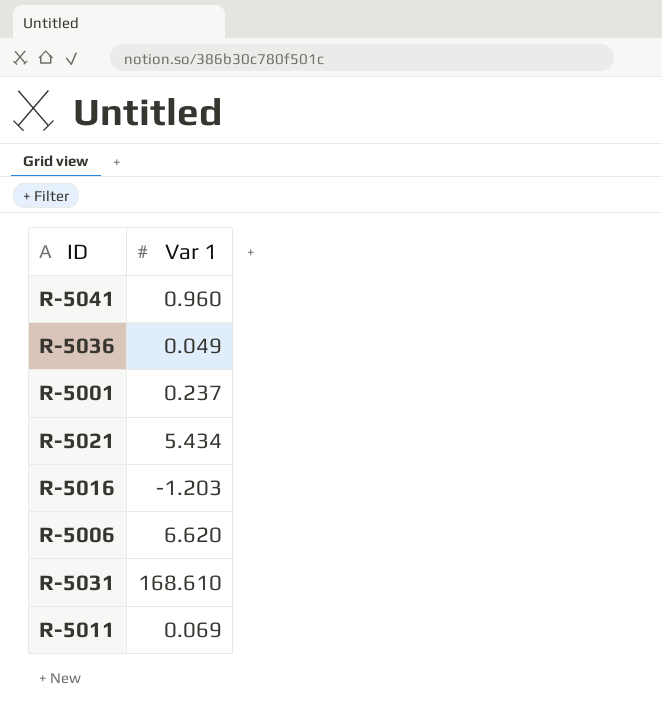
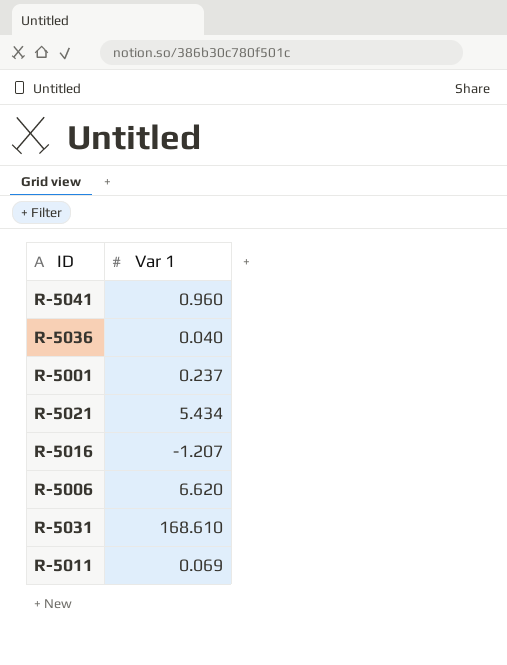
R-5036 | Var 1: 0.049 -> 0.040
R-5016 | Var 1: -1.203 -> -1.207

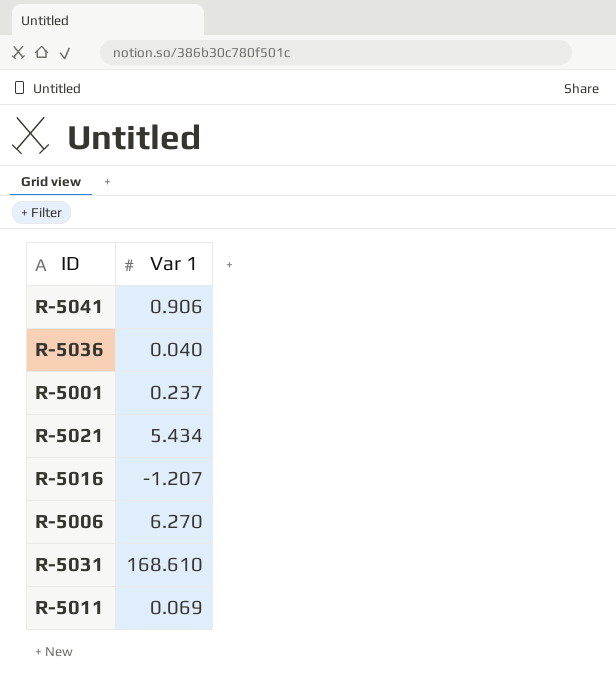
R-5041 | Var 1: 0.960 -> 0.906
R-5006 | Var 1: 6.620 -> 6.270

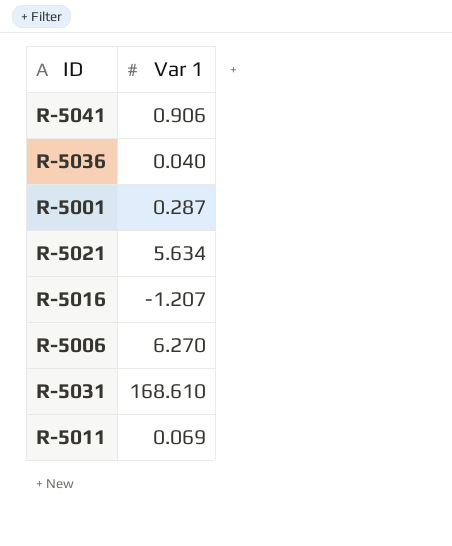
R-5001 | Var 1: 0.237 -> 0.287
R-5021 | Var 1: 5.434 -> 5.634

